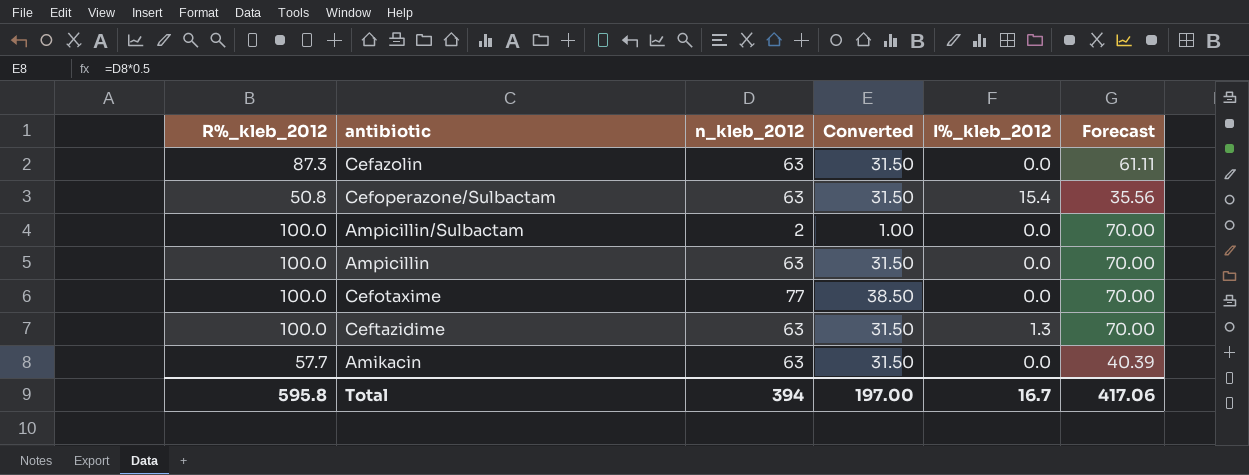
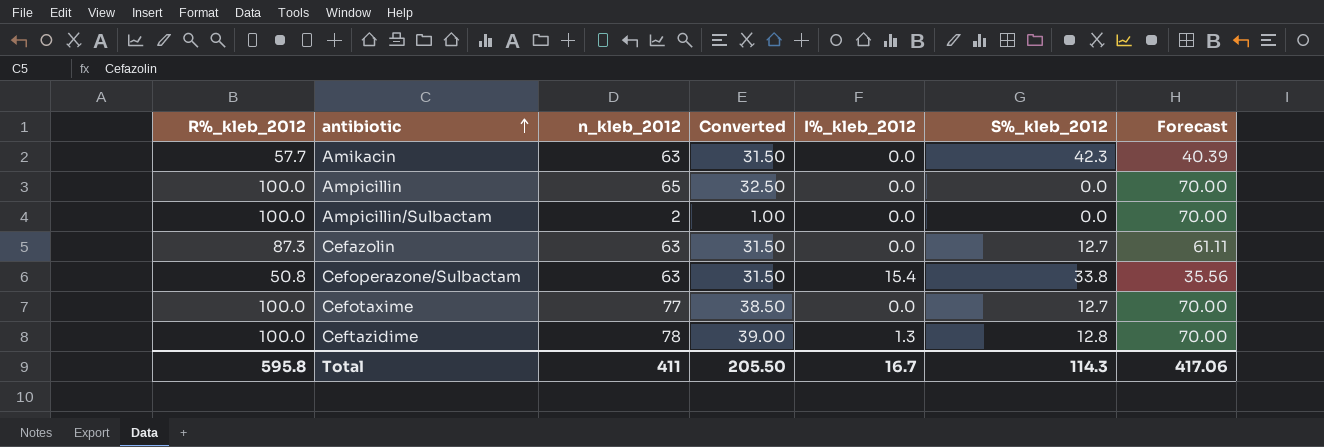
row order: none -> antibiotic ascending
column S%_kleb_2012 | position: none -> 6
Ampicillin | n_kleb_2012: 63 -> 65
Ampicillin | Converted: 31.50 -> 32.50
Ceftazidime | n_kleb_2012: 63 -> 78
Ceftazidime | Converted: 31.50 -> 39.00
Total | n_kleb_2012: 394 -> 411
Total | Converted: 197.00 -> 205.50

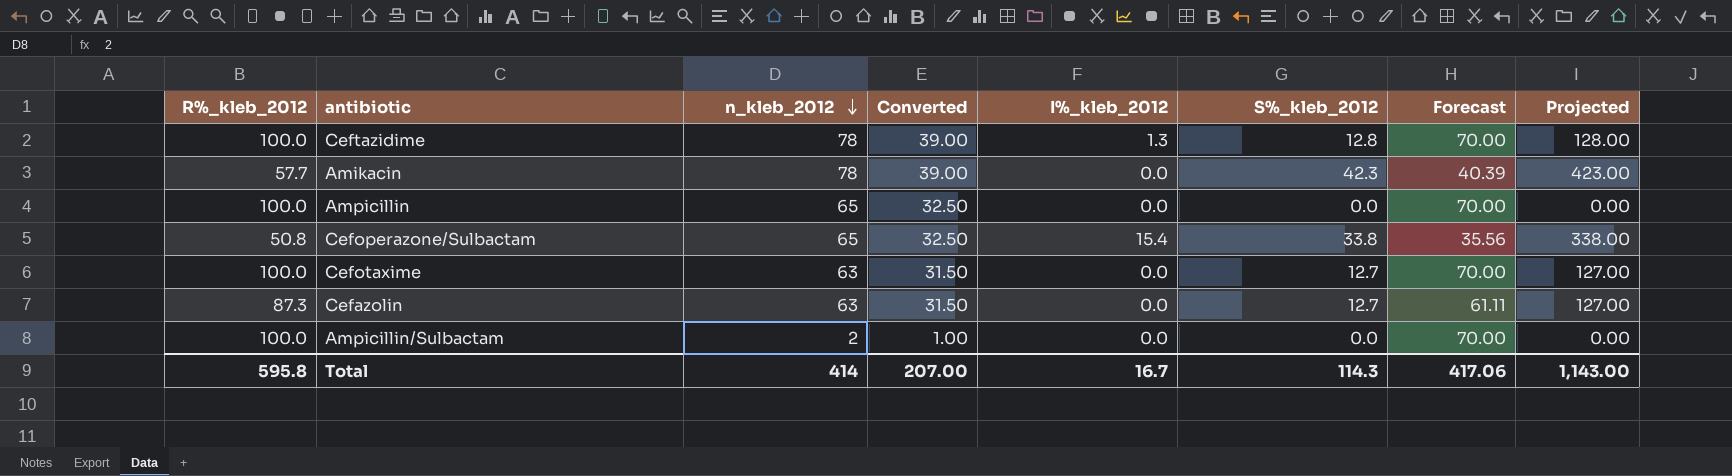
row order: antibiotic ascending -> n_kleb_2012 descending
column Projected | formula: none -> [S%_kleb_2012] * 10
Amikacin | n_kleb_2012: 63 -> 78
Amikacin | Converted: 31.50 -> 39.00
Cefoperazone/Sulbactam | n_kleb_2012: 63 -> 65
Cefoperazone/Sulbactam | Converted: 31.50 -> 32.50
Cefotaxime | n_kleb_2012: 77 -> 63
Cefotaxime | Converted: 38.50 -> 31.50
Total | n_kleb_2012: 411 -> 414
Total | Converted: 205.50 -> 207.00

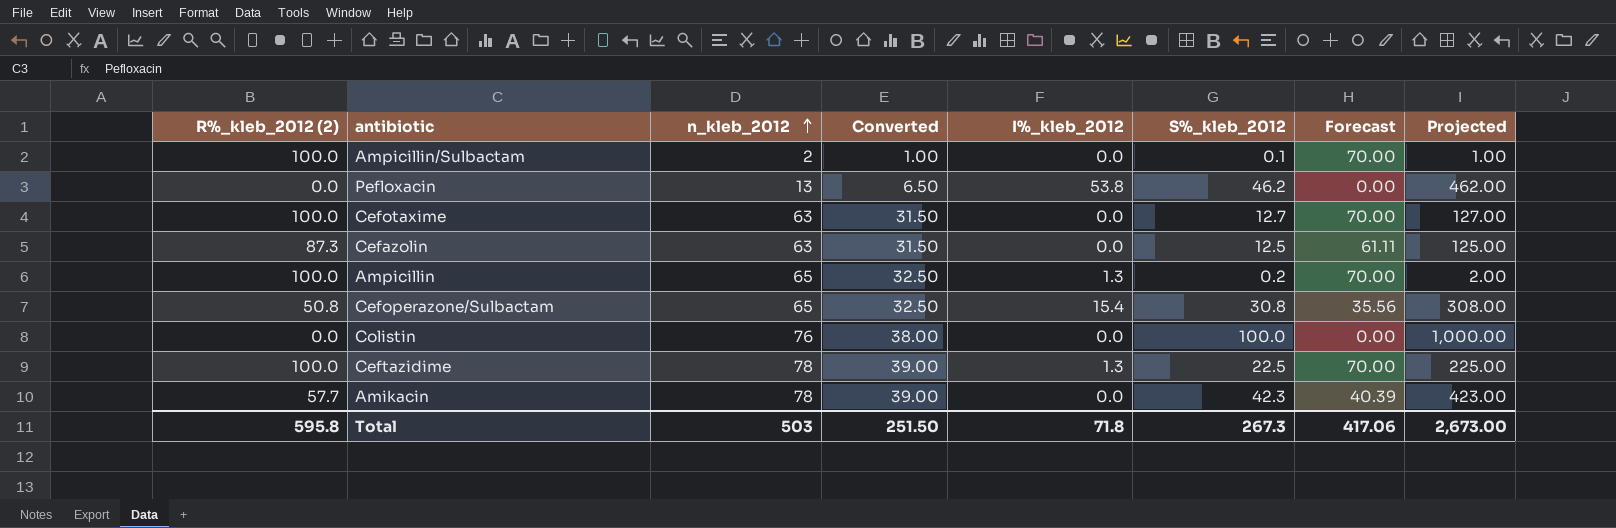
row order: n_kleb_2012 descending -> n_kleb_2012 ascending
column name: R%_kleb_2012 -> R%_kleb_2012 (2)
Ampicillin/Sulbactam | S%_kleb_2012: 0.0 -> 0.1
Ampicillin/Sulbactam | Projected: 0.00 -> 1.00
row Pefloxacin: none -> 0.0 | 13 | 6.50 | 53.8 | 46.2 | 0.00 | 462.00
Cefazolin | S%_kleb_2012: 12.7 -> 12.5
Cefazolin | Projected: 127.00 -> 125.00
Ampicillin | I%_kleb_2012: 0.0 -> 1.3
Ampicillin | S%_kleb_2012: 0.0 -> 0.2
Ampicillin | Projected: 0.00 -> 2.00
Cefoperazone/Sulbactam | S%_kleb_2012: 33.8 -> 30.8
Cefoperazone/Sulbactam | Projected: 338.00 -> 308.00
row Colistin: none -> 0.0 | 76 | 38.00 | 0.0 | 100.0 | 0.00 | 1,000.00
Ceftazidime | S%_kleb_2012: 12.8 -> 22.5
Ceftazidime | Projected: 128.00 -> 225.00
Total | n_kleb_2012: 414 -> 503
Total | Converted: 207.00 -> 251.50
Total | I%_kleb_2012: 16.7 -> 71.8
Total | S%_kleb_2012: 114.3 -> 267.3
Total | Projected: 1,143.00 -> 2,673.00

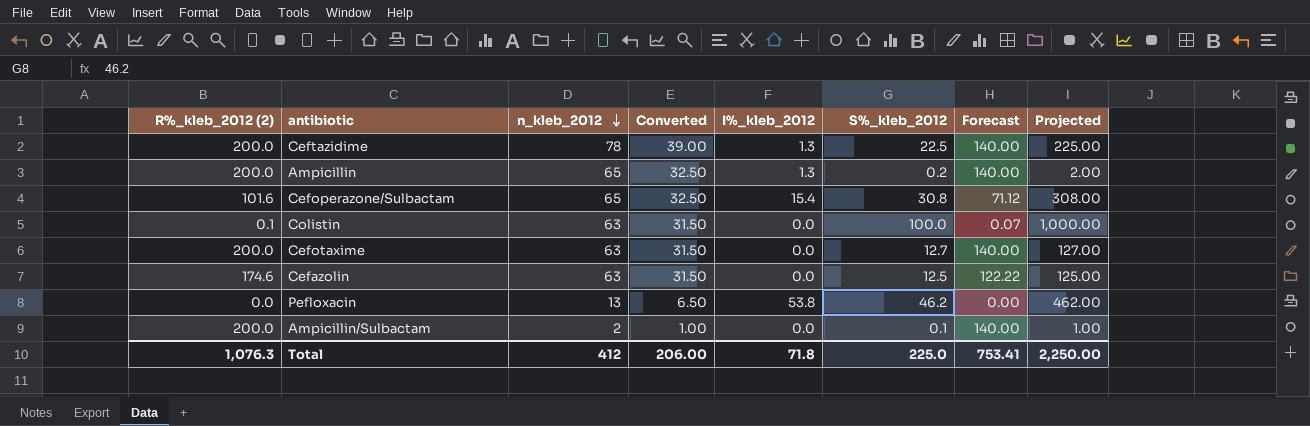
row order: n_kleb_2012 ascending -> n_kleb_2012 descending
row Amikacin: 57.7 | 78 | 39.00 | 0.0 | 42.3 | 40.39 | 423.00 -> none
Ceftazidime | R%_kleb_2012 (2): 100.0 -> 200.0
Ceftazidime | Forecast: 70.00 -> 140.00
Ampicillin | R%_kleb_2012 (2): 100.0 -> 200.0
Ampicillin | Forecast: 70.00 -> 140.00
Cefoperazone/Sulbactam | R%_kleb_2012 (2): 50.8 -> 101.6
Cefoperazone/Sulbactam | Forecast: 35.56 -> 71.12
Colistin | R%_kleb_2012 (2): 0.0 -> 0.1
Colistin | n_kleb_2012: 76 -> 63
Colistin | Converted: 38.00 -> 31.50
Colistin | Forecast: 0.00 -> 0.07
Cefotaxime | R%_kleb_2012 (2): 100.0 -> 200.0
Cefotaxime | Forecast: 70.00 -> 140.00
Cefazolin | R%_kleb_2012 (2): 87.3 -> 174.6
Cefazolin | Forecast: 61.11 -> 122.22
Ampicillin/Sulbactam | R%_kleb_2012 (2): 100.0 -> 200.0
Ampicillin/Sulbactam | Forecast: 70.00 -> 140.00
Total | R%_kleb_2012 (2): 595.8 -> 1,076.3
Total | n_kleb_2012: 503 -> 412
Total | Converted: 251.50 -> 206.00
Total | S%_kleb_2012: 267.3 -> 225.0
Total | Forecast: 417.06 -> 753.41
Total | Projected: 2,673.00 -> 2,250.00

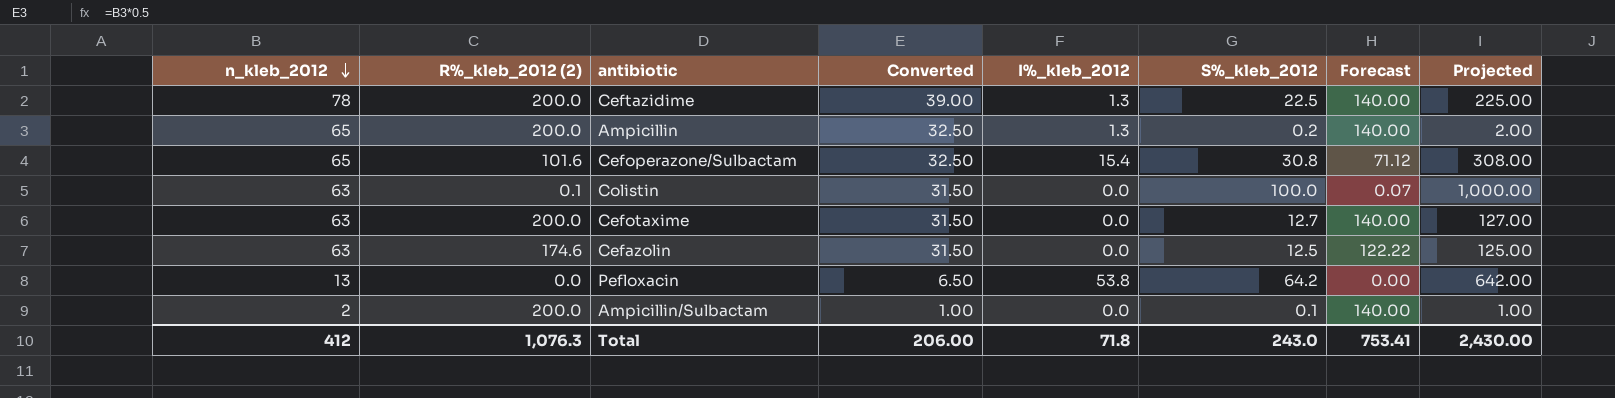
column n_kleb_2012 | position: 3 -> 1
Pefloxacin | S%_kleb_2012: 46.2 -> 64.2
Pefloxacin | Projected: 462.00 -> 642.00
Total | S%_kleb_2012: 225.0 -> 243.0
Total | Projected: 2,250.00 -> 2,430.00

